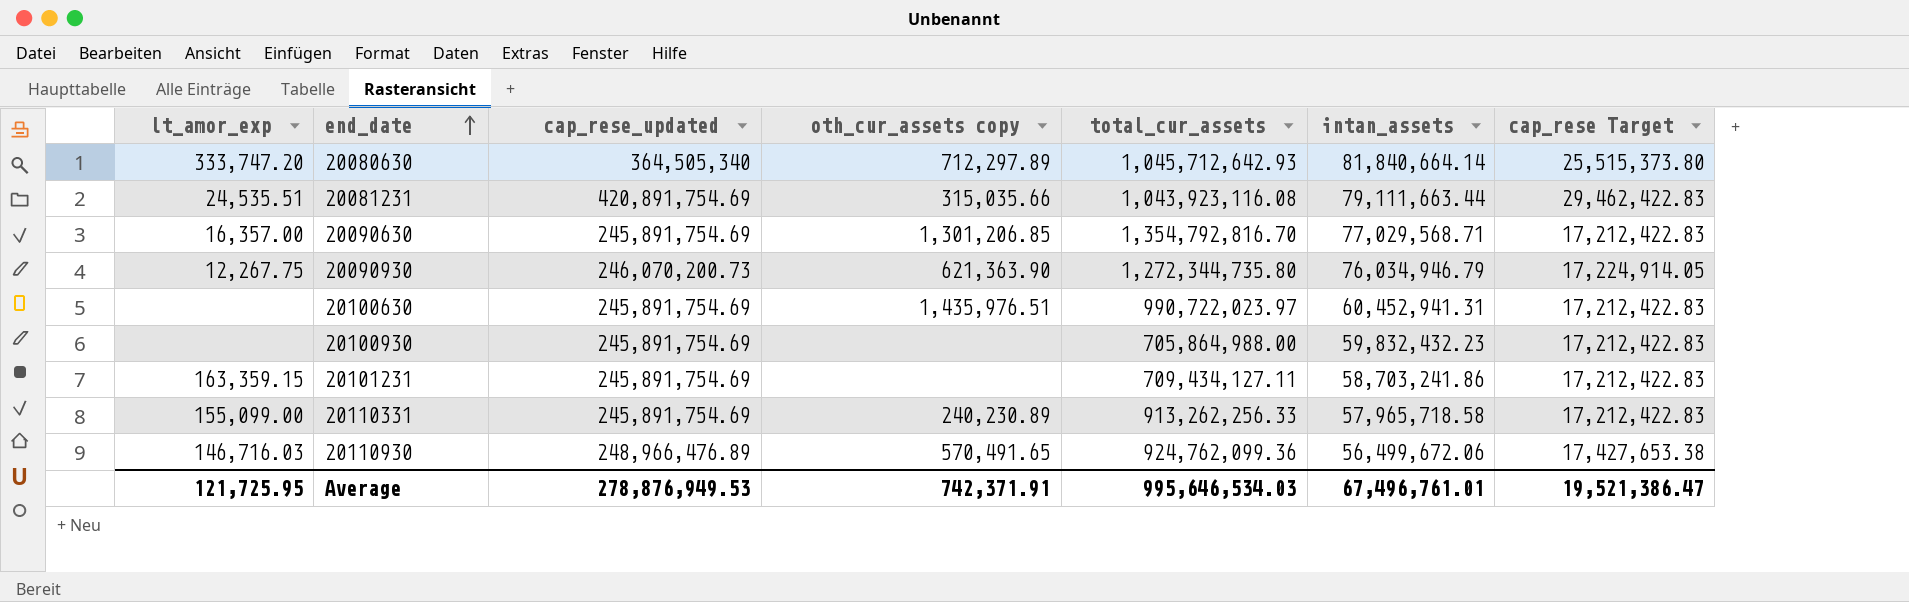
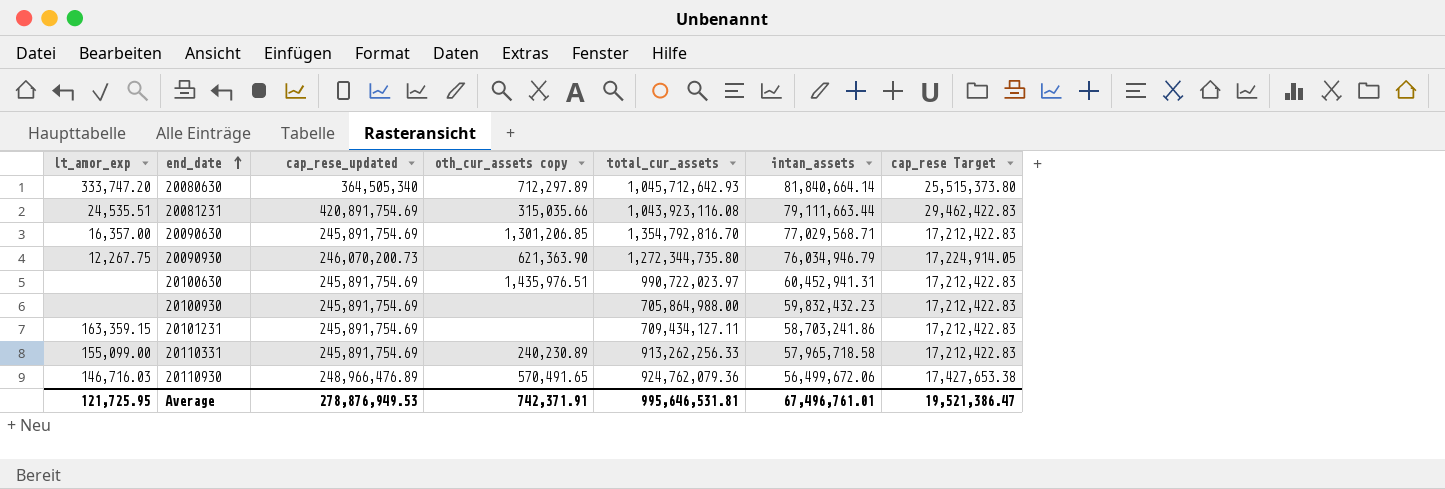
20110930 | total_cur_assets: 924,762,099.36 -> 924,762,079.36
Average | total_cur_assets: 995,646,534.03 -> 995,646,531.81

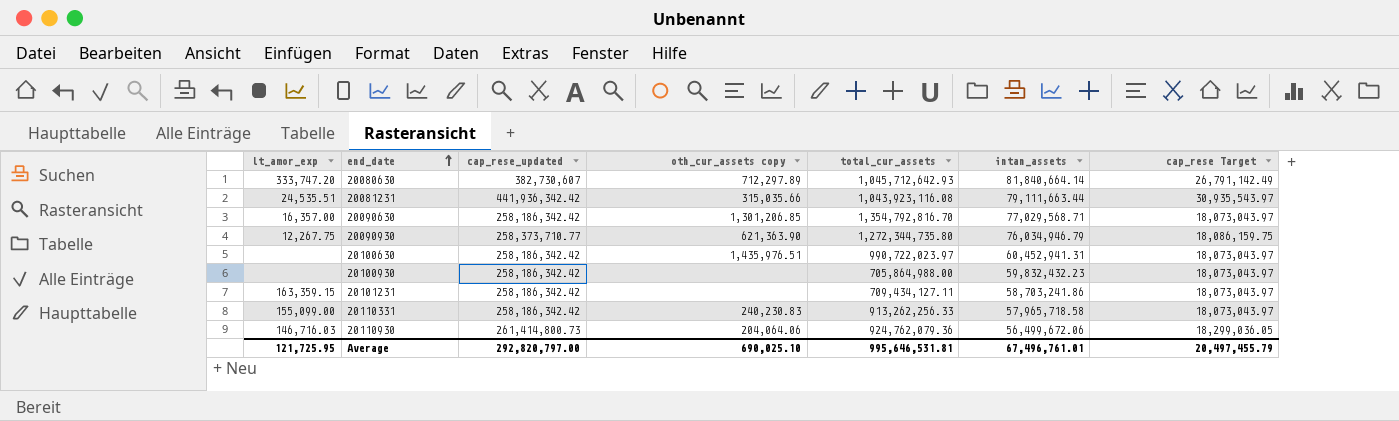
20080630 | cap_rese_updated: 364,505,340 -> 382,730,607
20080630 | cap_rese Target: 25,515,373.80 -> 26,791,142.49
20081231 | cap_rese_updated: 420,891,754.69 -> 441,936,342.42
20081231 | cap_rese Target: 29,462,422.83 -> 30,935,543.97
20090630 | cap_rese_updated: 245,891,754.69 -> 258,186,342.42
20090630 | cap_rese Target: 17,212,422.83 -> 18,073,043.97
20090930 | cap_rese_updated: 246,070,200.73 -> 258,373,710.77
20090930 | cap_rese Target: 17,224,914.05 -> 18,086,159.75
20100630 | cap_rese_updated: 245,891,754.69 -> 258,186,342.42
20100630 | cap_rese Target: 17,212,422.83 -> 18,073,043.97
20100930 | cap_rese_updated: 245,891,754.69 -> 258,186,342.42
20100930 | cap_rese Target: 17,212,422.83 -> 18,073,043.97
20101231 | cap_rese_updated: 245,891,754.69 -> 258,186,342.42
20101231 | cap_rese Target: 17,212,422.83 -> 18,073,043.97
20110331 | cap_rese_updated: 245,891,754.69 -> 258,186,342.42
20110331 | oth_cur_assets copy: 240,230.89 -> 240,230.83
20110331 | cap_rese Target: 17,212,422.83 -> 18,073,043.97
20110930 | cap_rese_updated: 248,966,476.89 -> 261,414,800.73
20110930 | oth_cur_assets copy: 570,491.65 -> 204,064.06
20110930 | cap_rese Target: 17,427,653.38 -> 18,299,036.05
Average | cap_rese_updated: 278,876,949.53 -> 292,820,797.00
Average | oth_cur_assets copy: 742,371.91 -> 690,025.10
Average | cap_rese Target: 19,521,386.47 -> 20,497,455.79

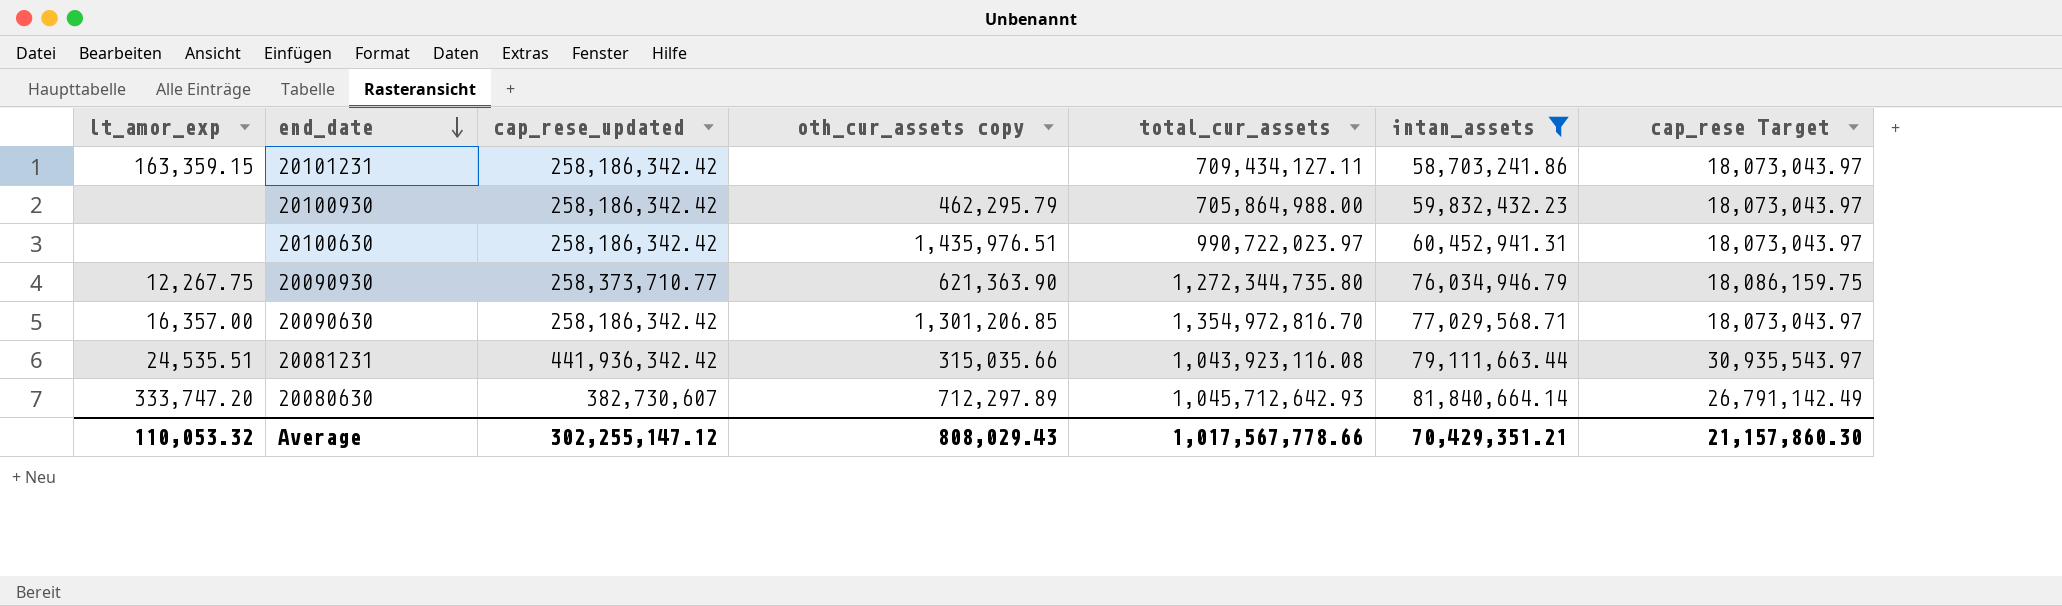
filter: none -> intan_assets >= 58,703,241.86
row order: end_date ascending -> end_date descending
20100930 | oth_cur_assets copy: none -> 462,295.79
20090630 | total_cur_assets: 1,354,792,816.70 -> 1,354,972,816.70
Average | lt_amor_exp: 121,725.95 -> 110,053.32
Average | cap_rese_updated: 292,820,797.00 -> 302,255,147.12
Average | oth_cur_assets copy: 690,025.10 -> 808,029.43
Average | total_cur_assets: 995,646,531.81 -> 1,017,567,778.66
Average | intan_assets: 67,496,761.01 -> 70,429,351.21
Average | cap_rese Target: 20,497,455.79 -> 21,157,860.30

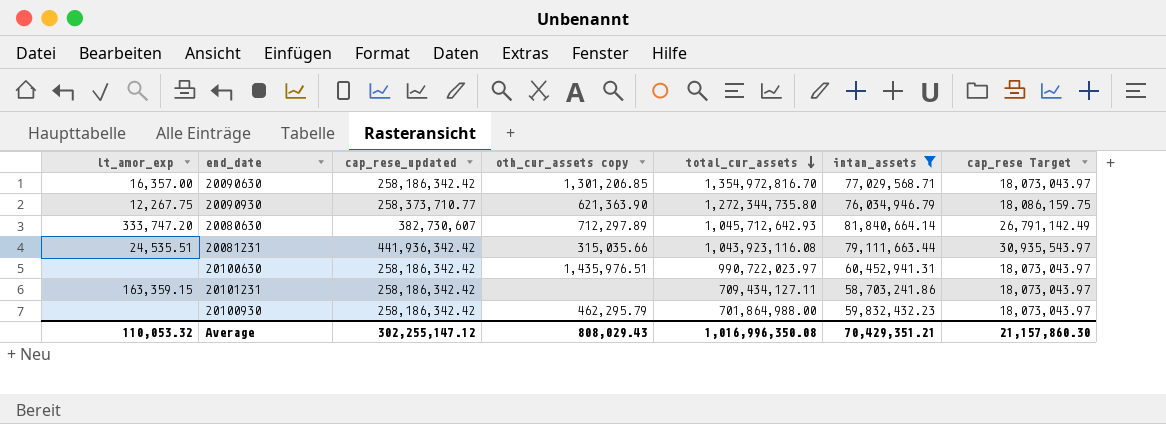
row order: end_date descending -> total_cur_assets descending
20100930 | total_cur_assets: 705,864,988.00 -> 701,864,988.00
Average | total_cur_assets: 1,017,567,778.66 -> 1,016,996,350.08

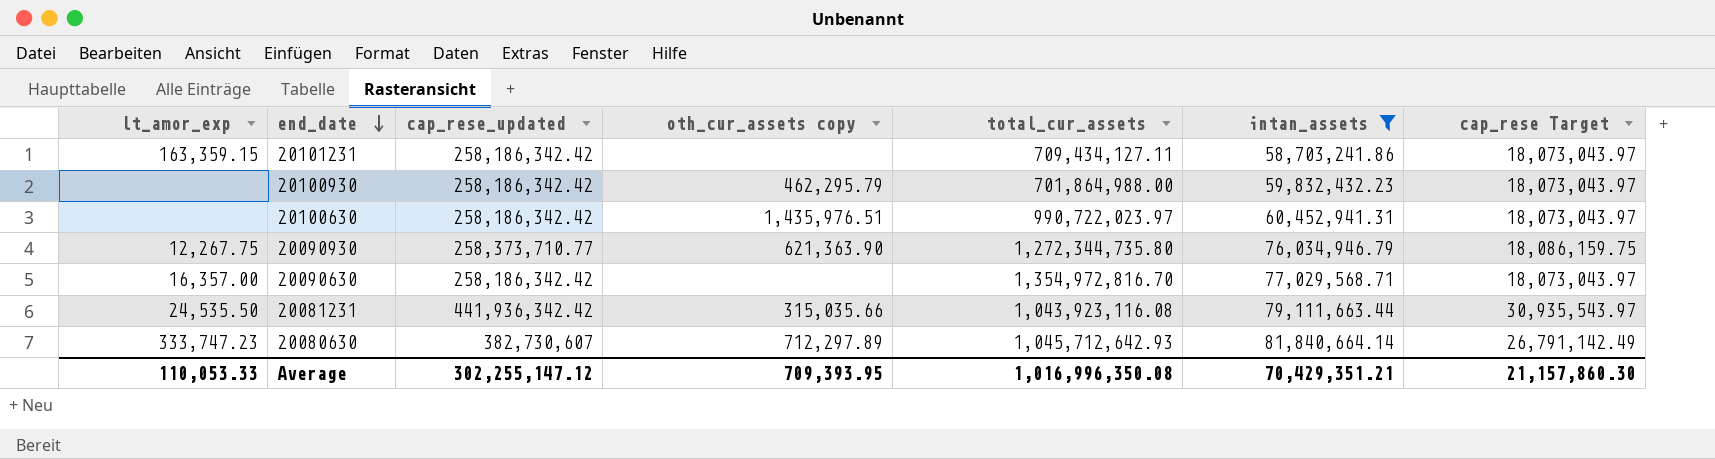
row order: total_cur_assets descending -> end_date descending
20090630 | oth_cur_assets copy: 1,301,206.85 -> none
20081231 | lt_amor_exp: 24,535.51 -> 24,535.50
20080630 | lt_amor_exp: 333,747.20 -> 333,747.23
Average | lt_amor_exp: 110,053.32 -> 110,053.33
Average | oth_cur_assets copy: 808,029.43 -> 709,393.95

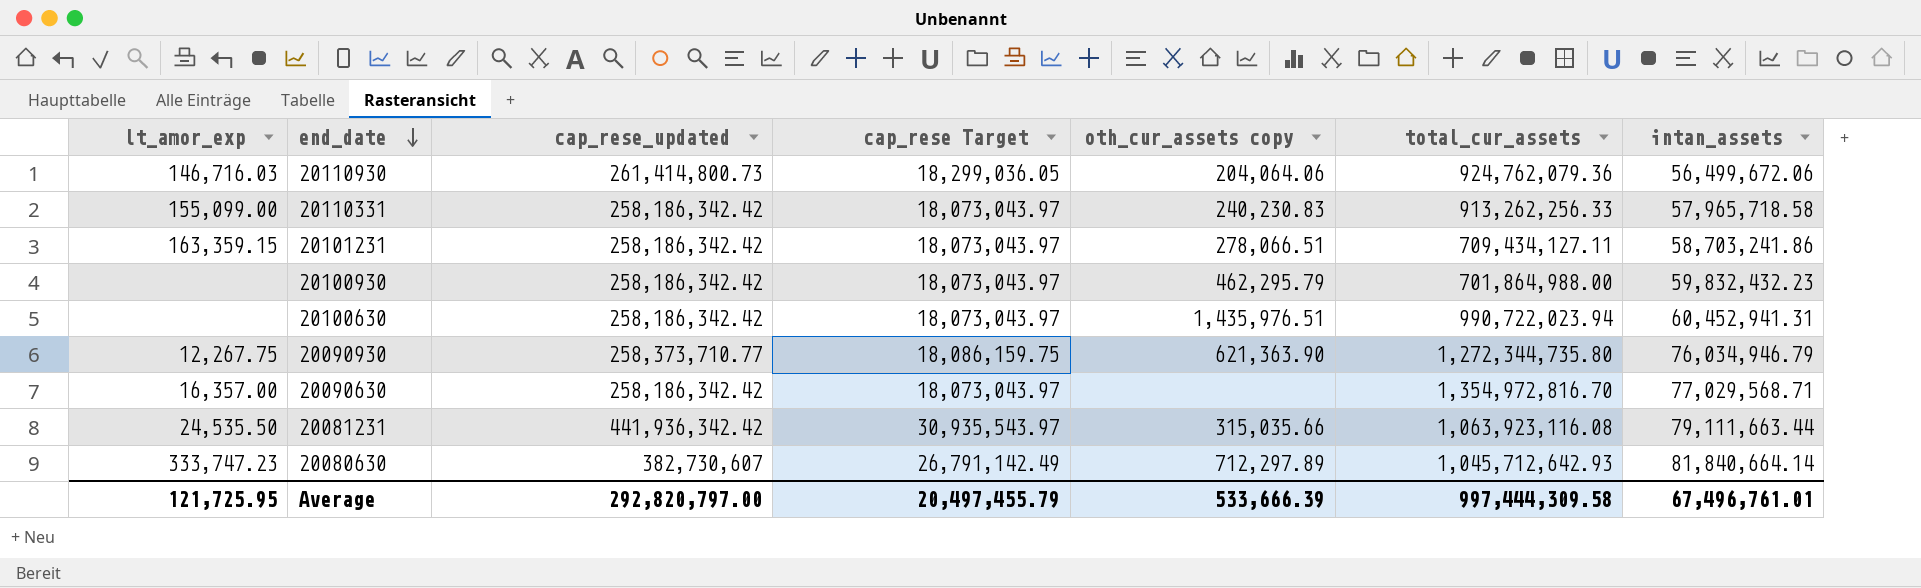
filter: intan_assets >= 58,703,241.86 -> none
column cap_rese Target | position: 7 -> 4
20101231 | oth_cur_assets copy: none -> 278,066.51
20100630 | total_cur_assets: 990,722,023.97 -> 990,722,023.94
20081231 | total_cur_assets: 1,043,923,116.08 -> 1,063,923,116.08
Average | lt_amor_exp: 110,053.33 -> 121,725.95
Average | cap_rese_updated: 302,255,147.12 -> 292,820,797.00
Average | cap_rese Target: 21,157,860.30 -> 20,497,455.79
Average | oth_cur_assets copy: 709,393.95 -> 533,666.39
Average | total_cur_assets: 1,016,996,350.08 -> 997,444,309.58
Average | intan_assets: 70,429,351.21 -> 67,496,761.01

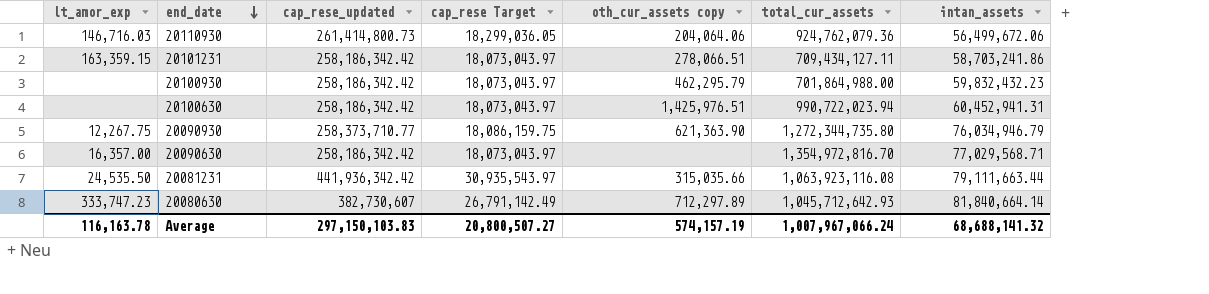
row 20110331: 155,099.00 | 258,186,342.42 | 18,073,043.97 | 240,230.83 | 913,262,256.33 | 57,965,718.58 -> none
20100630 | oth_cur_assets copy: 1,435,976.51 -> 1,425,976.51
Average | lt_amor_exp: 121,725.95 -> 116,163.78
Average | cap_rese_updated: 292,820,797.00 -> 297,150,103.83
Average | cap_rese Target: 20,497,455.79 -> 20,800,507.27
Average | oth_cur_assets copy: 533,666.39 -> 574,157.19
Average | total_cur_assets: 997,444,309.58 -> 1,007,967,066.24
Average | intan_assets: 67,496,761.01 -> 68,688,141.32

